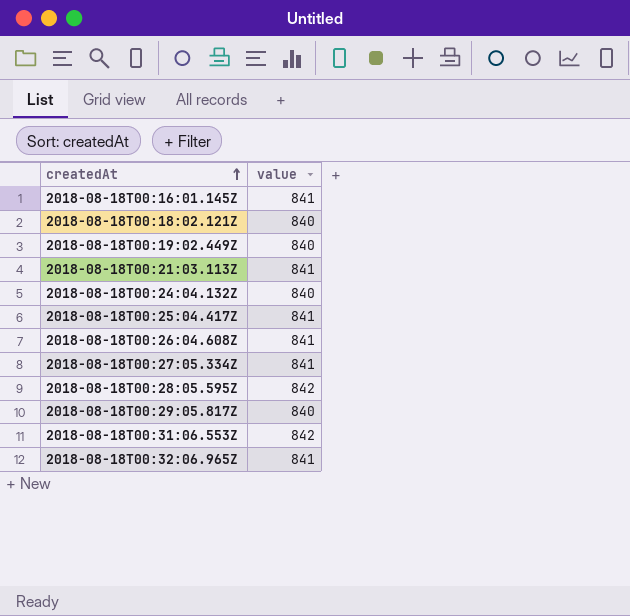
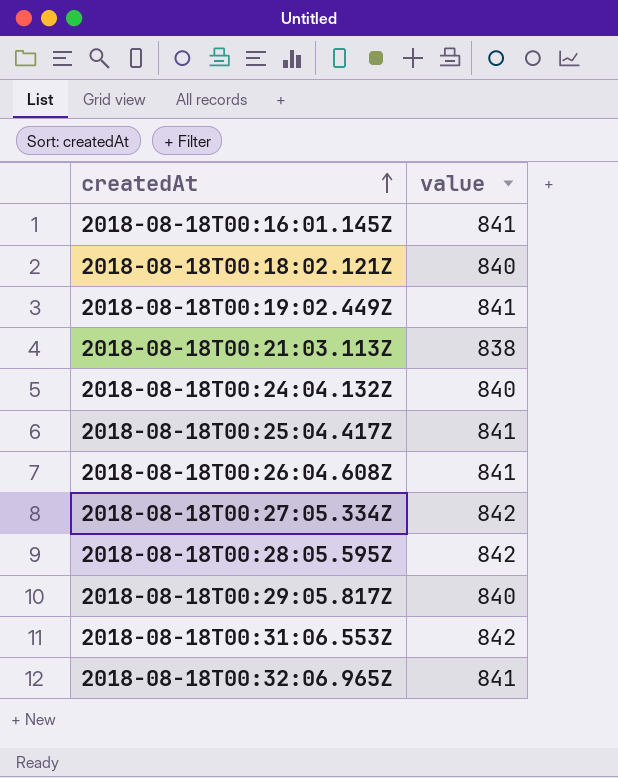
2018-08-18T00:19:02.449Z | value: 840 -> 841
2018-08-18T00:21:03.113Z | value: 841 -> 838
2018-08-18T00:27:05.334Z | value: 841 -> 842

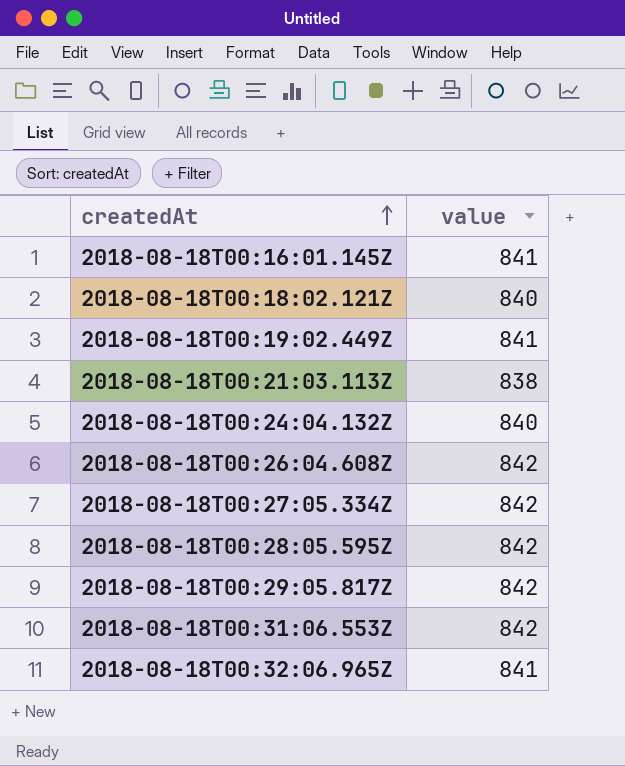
row 2018-08-18T00:25:04.417Z: 841 -> none
2018-08-18T00:26:04.608Z | value: 841 -> 842
2018-08-18T00:29:05.817Z | value: 840 -> 842

